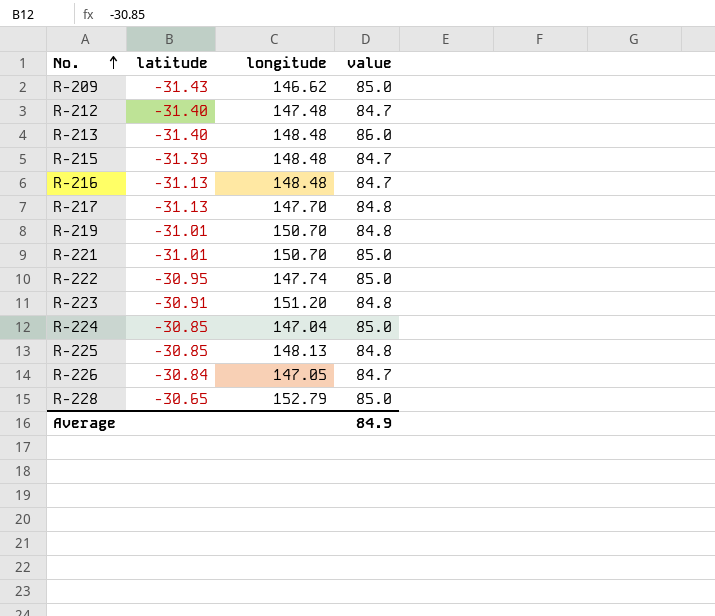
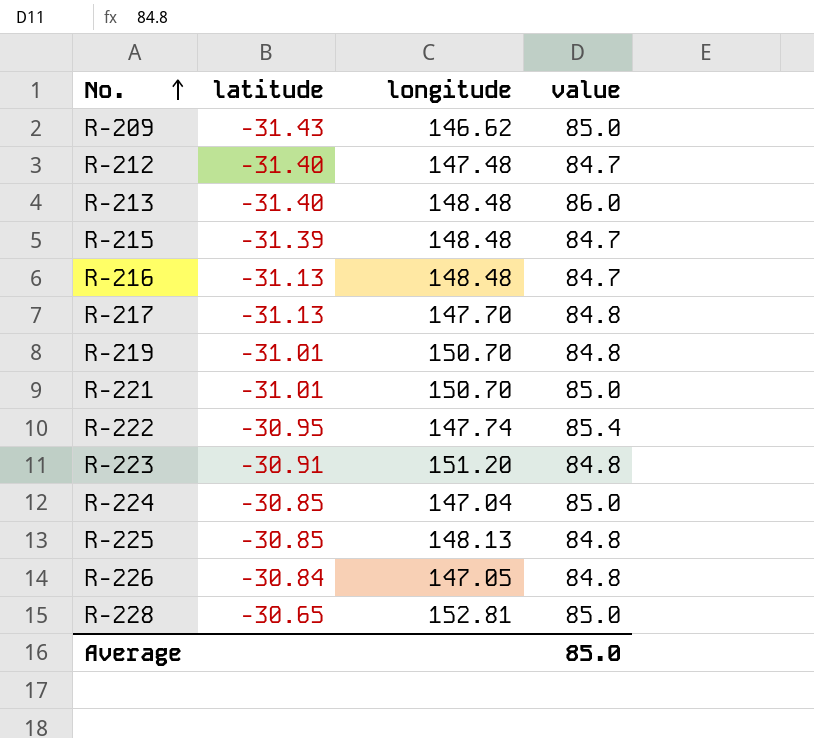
R-222 | value: 85.0 -> 85.4
R-226 | value: 84.7 -> 84.8
R-228 | longitude: 152.79 -> 152.81
Average | value: 84.9 -> 85.0

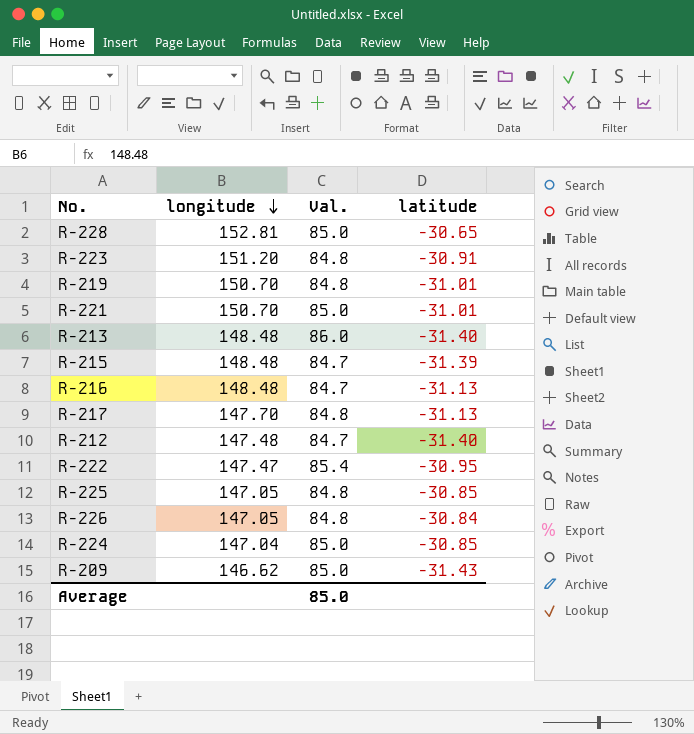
row order: No. ascending -> longitude descending
column name: value -> Val.
column latitude | position: 2 -> 4
R-222 | longitude: 147.74 -> 147.47
R-225 | longitude: 148.13 -> 147.05

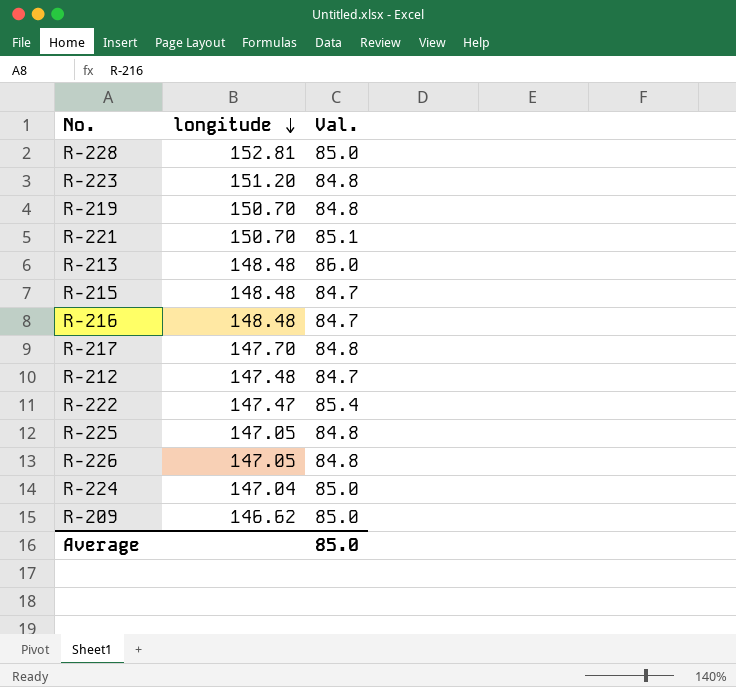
column latitude | position: 4 -> none
R-221 | Val.: 85.0 -> 85.1

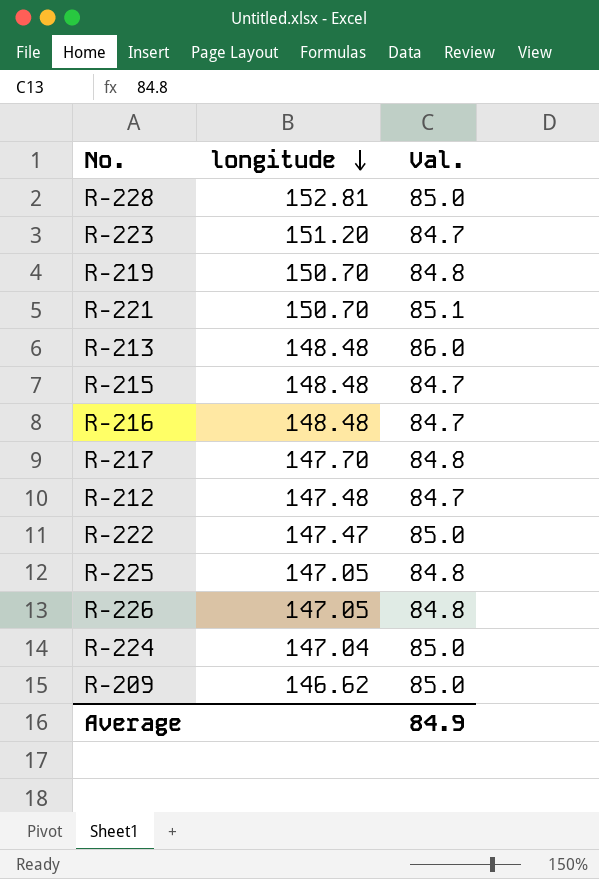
R-223 | Val.: 84.8 -> 84.7
R-222 | Val.: 85.4 -> 85.0
Average | Val.: 85.0 -> 84.9

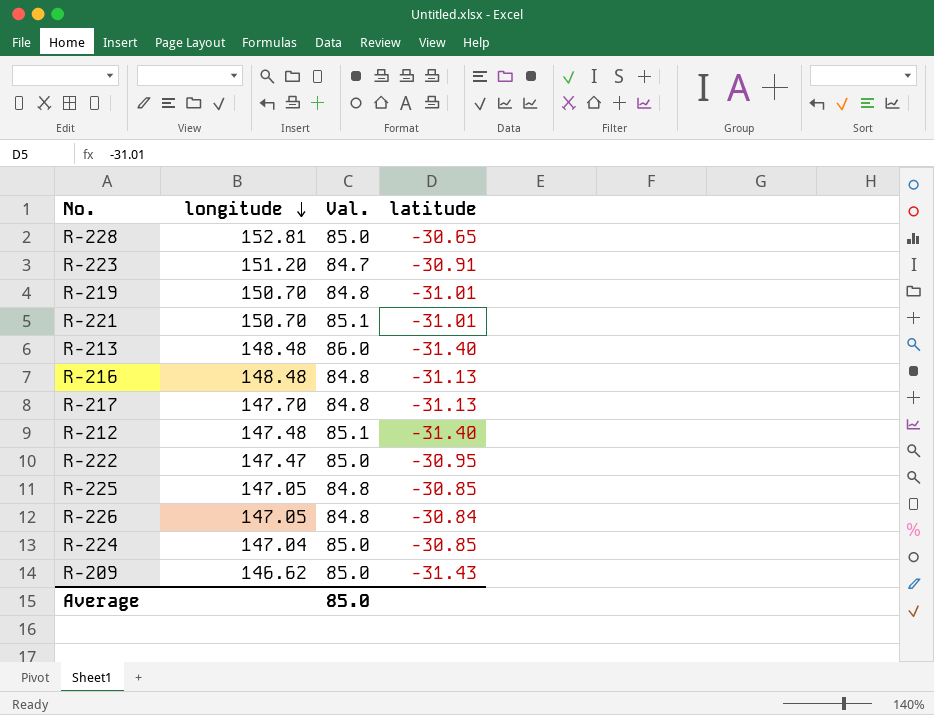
column latitude | position: none -> 4
row R-215: 148.48 | 84.7 -> none
R-216 | Val.: 84.7 -> 84.8
R-212 | Val.: 84.7 -> 85.1
Average | Val.: 84.9 -> 85.0

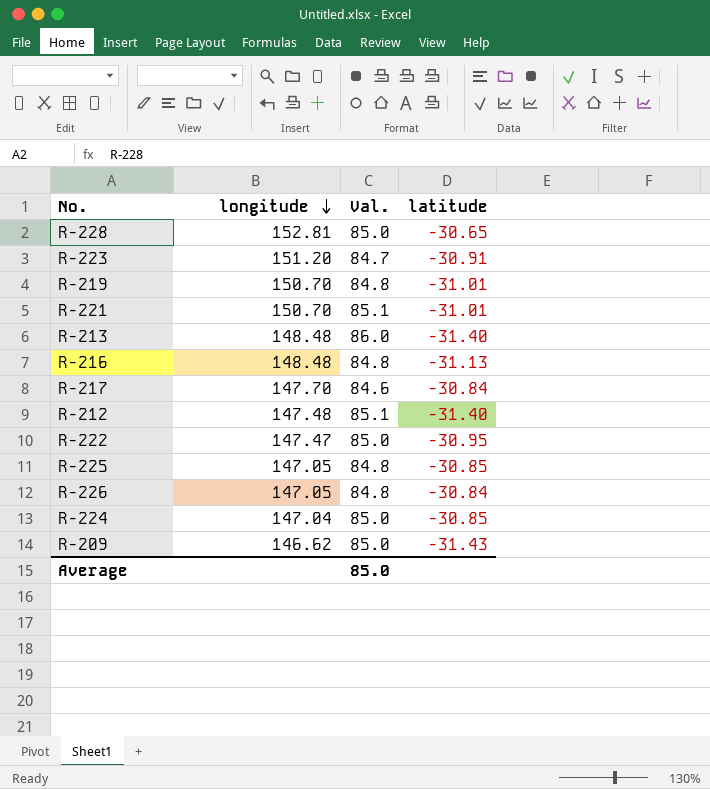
R-217 | Val.: 84.8 -> 84.6
R-217 | latitude: -31.13 -> -30.84

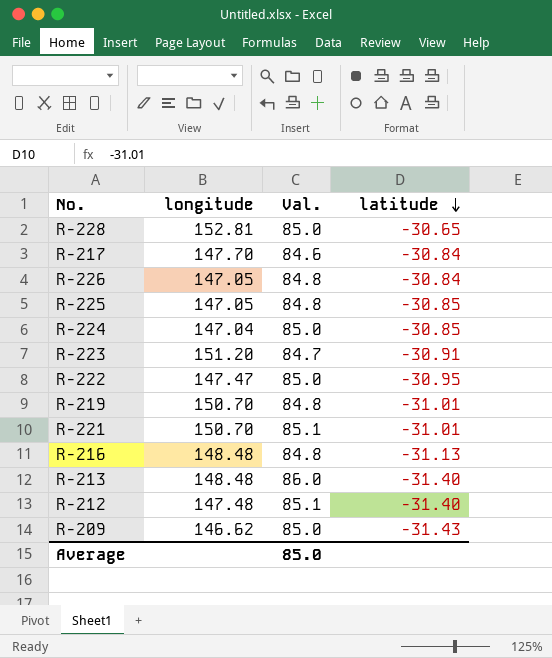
row order: longitude descending -> latitude descending

